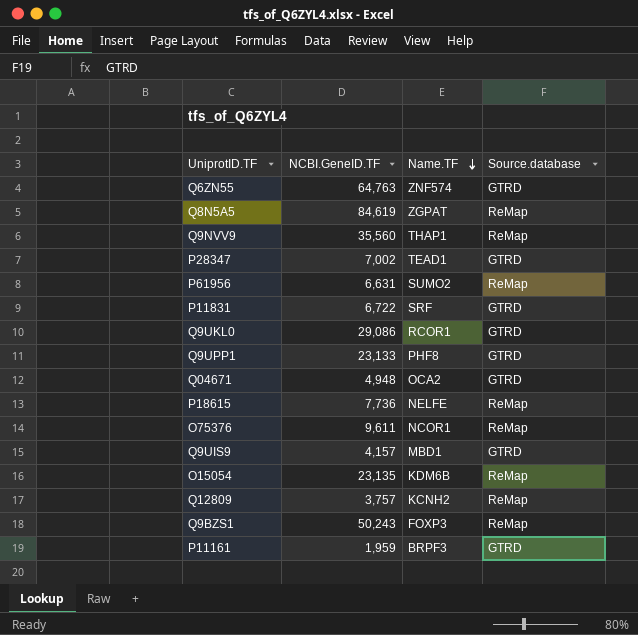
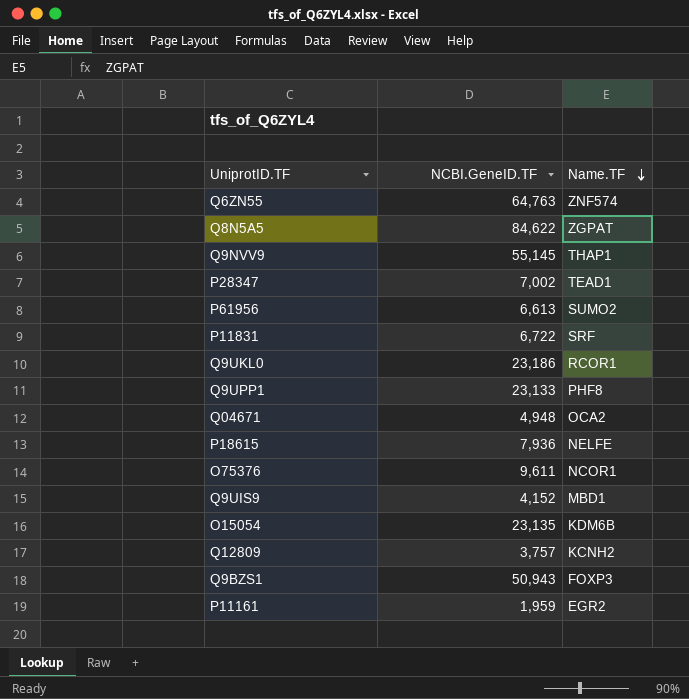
column Source.database | position: 4 -> none
Q8N5A5 | NCBI.GeneID.TF: 84,619 -> 84,622
Q9NVV9 | NCBI.GeneID.TF: 35,560 -> 55,145
P61956 | NCBI.GeneID.TF: 6,631 -> 6,613
Q9UKL0 | NCBI.GeneID.TF: 29,086 -> 23,186
P18615 | NCBI.GeneID.TF: 7,736 -> 7,936
Q9UIS9 | NCBI.GeneID.TF: 4,157 -> 4,152
Q9BZS1 | NCBI.GeneID.TF: 50,243 -> 50,943
P11161 | Name.TF: BRPF3 -> EGR2

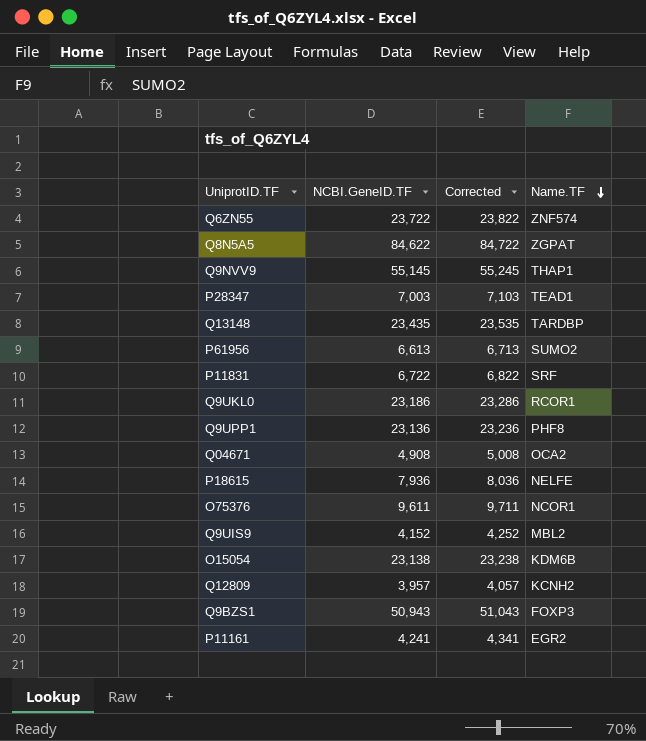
column Corrected | formula: none -> [NCBI.GeneID.TF] + 100
Q6ZN55 | NCBI.GeneID.TF: 64,763 -> 23,722
P28347 | NCBI.GeneID.TF: 7,002 -> 7,003
row Q13148: none -> 23,435 | 23,535 | TARDBP
Q9UPP1 | NCBI.GeneID.TF: 23,133 -> 23,136
Q04671 | NCBI.GeneID.TF: 4,948 -> 4,908
Q9UIS9 | Name.TF: MBD1 -> MBL2
O15054 | NCBI.GeneID.TF: 23,135 -> 23,138
Q12809 | NCBI.GeneID.TF: 3,757 -> 3,957
P11161 | NCBI.GeneID.TF: 1,959 -> 4,241

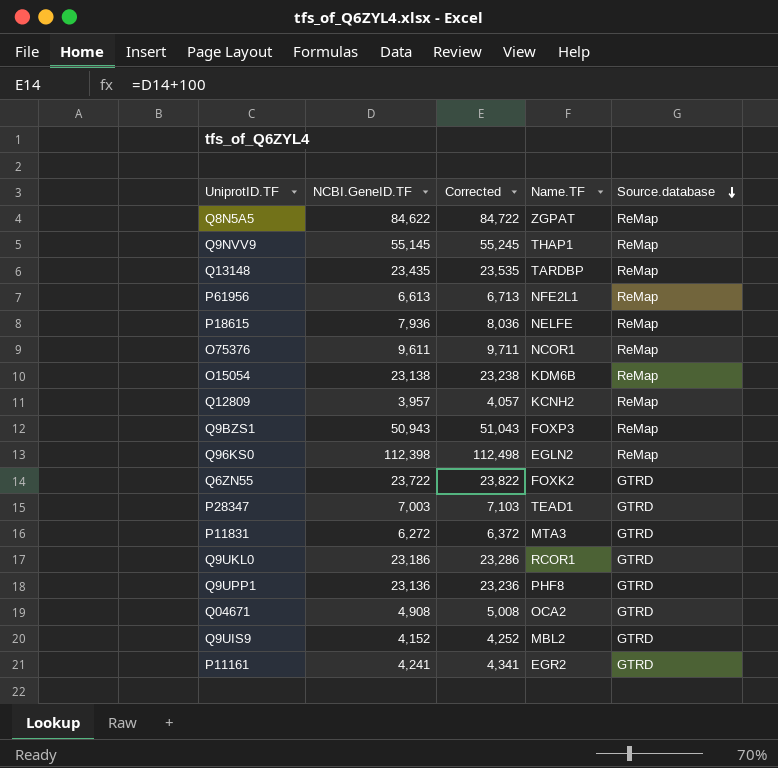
row order: Name.TF descending -> Source.database descending
column Source.database | position: none -> 5
P61956 | Name.TF: SUMO2 -> NFE2L1
row Q96KS0: none -> 112,398 | 112,498 | EGLN2 | ReMap
Q6ZN55 | Name.TF: ZNF574 -> FOXK2
P11831 | NCBI.GeneID.TF: 6,722 -> 6,272
P11831 | Corrected: 6,822 -> 6,372
P11831 | Name.TF: SRF -> MTA3

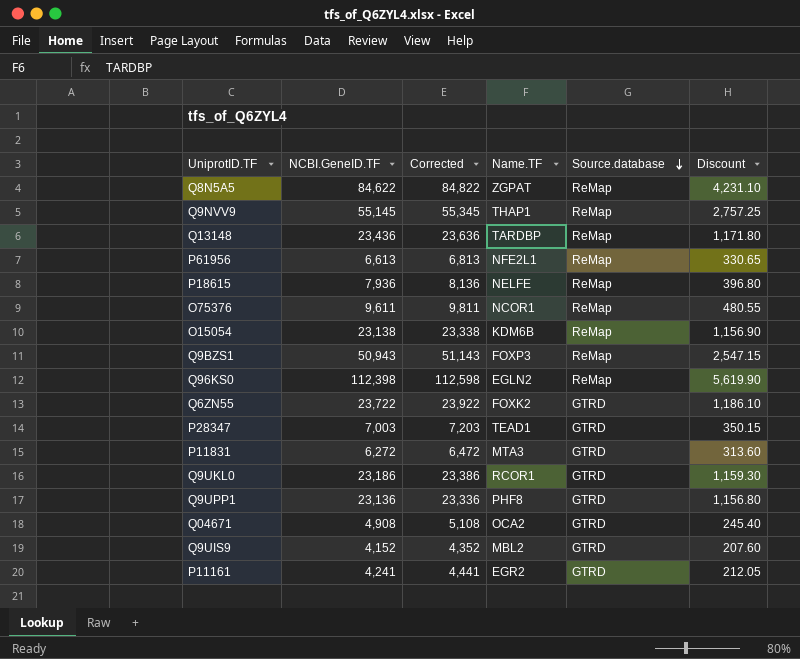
column Corrected | formula: [NCBI.GeneID.TF] + 100 -> [NCBI.GeneID.TF] + 200
column Discount | formula: none -> [NCBI.GeneID.TF] * 0.05
row Q12809: 3,957 | 4,057 | KCNH2 | ReMap -> none
Q13148 | NCBI.GeneID.TF: 23,435 -> 23,436

